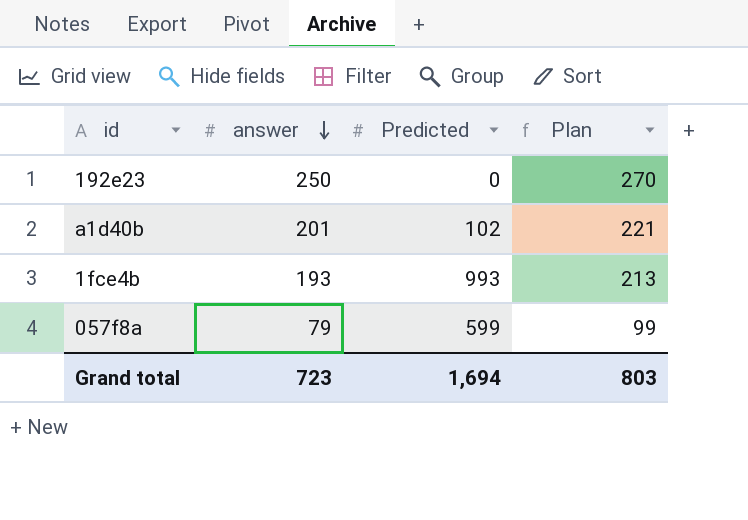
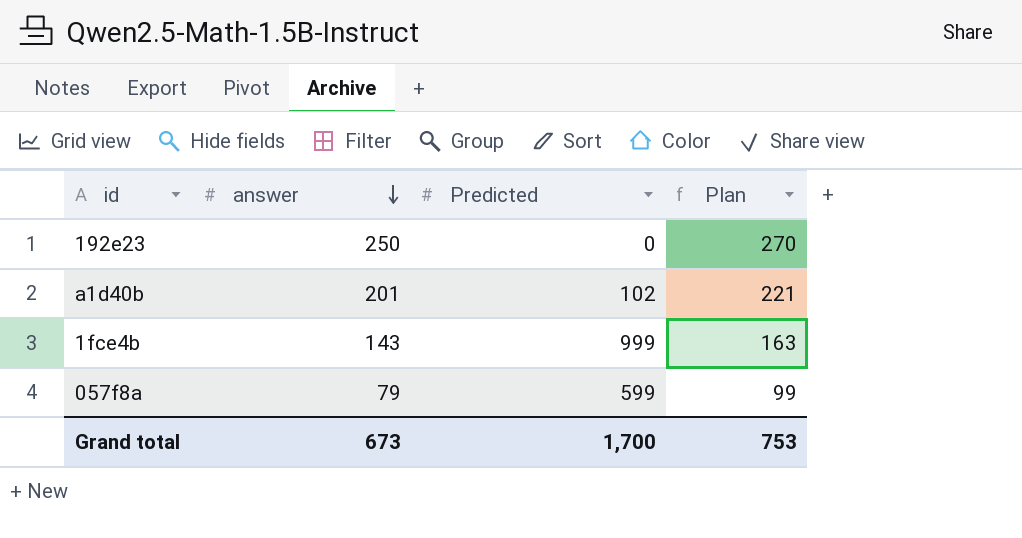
1fce4b | answer: 193 -> 143
1fce4b | Predicted: 993 -> 999
1fce4b | Plan: 213 -> 163
Grand total | answer: 723 -> 673
Grand total | Predicted: 1,694 -> 1,700
Grand total | Plan: 803 -> 753

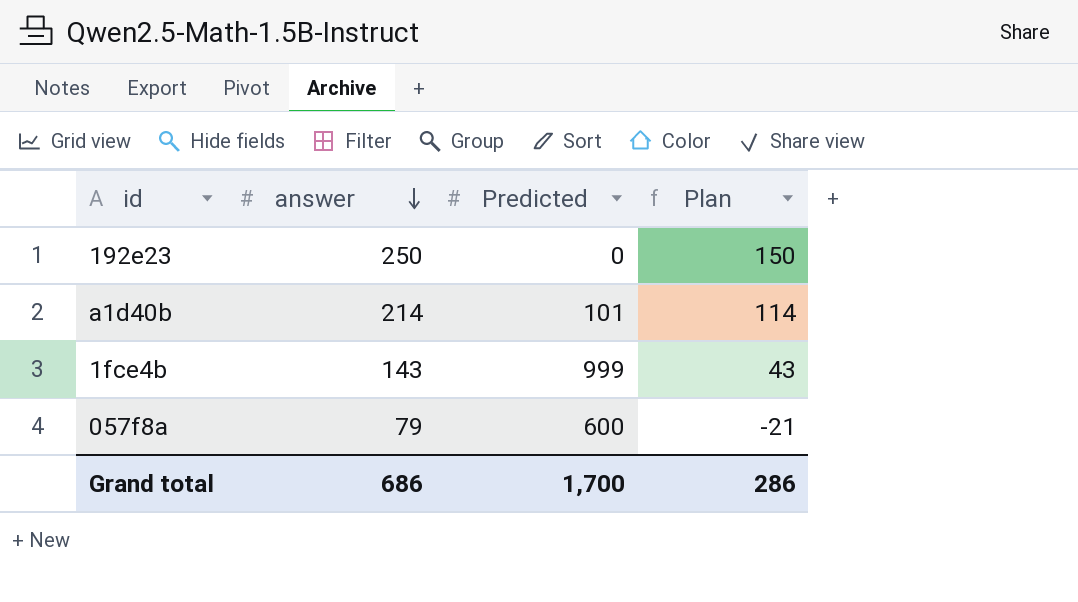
column Plan | formula: [answer] + 20 -> [answer] - 100
a1d40b | answer: 201 -> 214
a1d40b | Predicted: 102 -> 101
057f8a | Predicted: 599 -> 600
Grand total | answer: 673 -> 686
Grand total | Plan: 753 -> 286

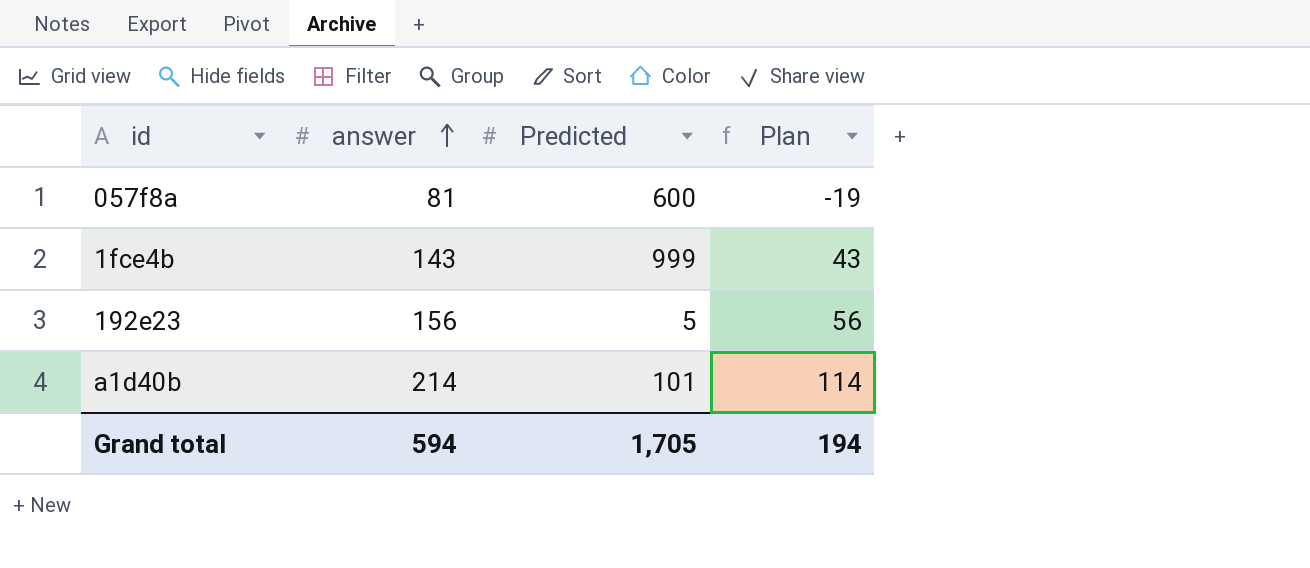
row order: answer descending -> answer ascending
057f8a | answer: 79 -> 81
057f8a | Plan: -21 -> -19
192e23 | answer: 250 -> 156
192e23 | Predicted: 0 -> 5
192e23 | Plan: 150 -> 56
Grand total | answer: 686 -> 594
Grand total | Predicted: 1,700 -> 1,705
Grand total | Plan: 286 -> 194

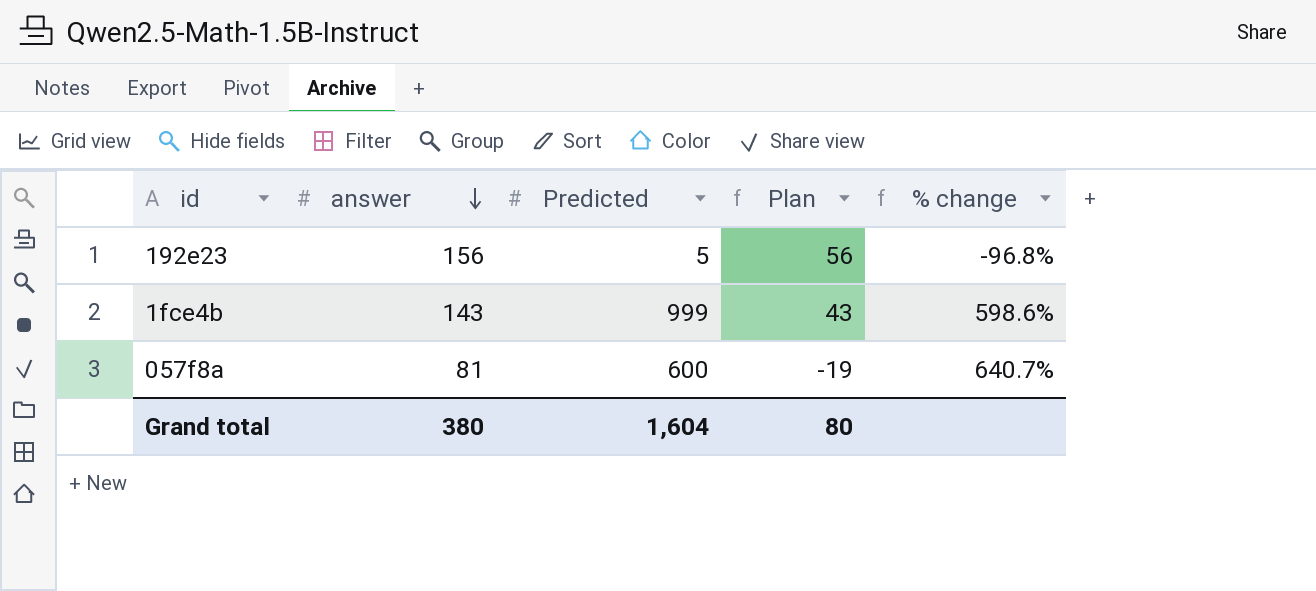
row order: answer ascending -> answer descending
column % change | formula: none -> ([Predicted] - [answer]) / [answer]
row a1d40b: 214 | 101 | 114 -> none
Grand total | answer: 594 -> 380
Grand total | Predicted: 1,705 -> 1,604
Grand total | Plan: 194 -> 80

